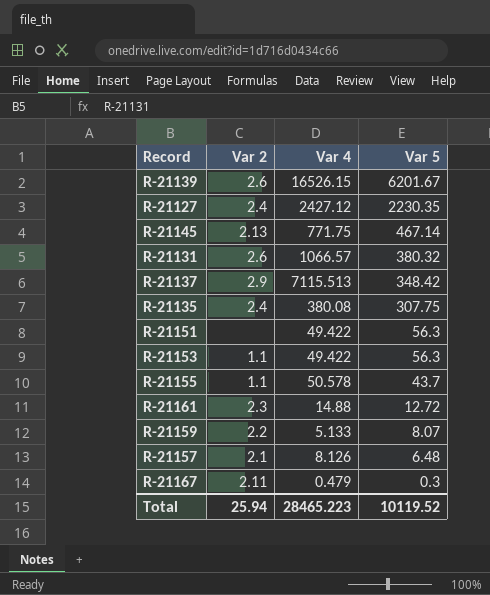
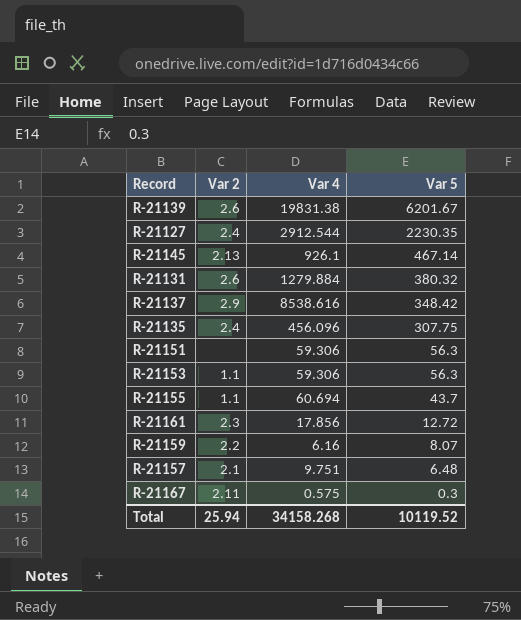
R-21139 | Var 4: 16526.15 -> 19831.38
R-21127 | Var 4: 2427.12 -> 2912.544
R-21145 | Var 4: 771.75 -> 926.1
R-21131 | Var 4: 1066.57 -> 1279.884
R-21137 | Var 4: 7115.513 -> 8538.616
R-21135 | Var 4: 380.08 -> 456.096
R-21151 | Var 4: 49.422 -> 59.306
R-21153 | Var 4: 49.422 -> 59.306
R-21155 | Var 4: 50.578 -> 60.694
R-21161 | Var 4: 14.88 -> 17.856
R-21159 | Var 4: 5.133 -> 6.16
R-21157 | Var 4: 8.126 -> 9.751
R-21167 | Var 4: 0.479 -> 0.575
Total | Var 4: 28465.223 -> 34158.268

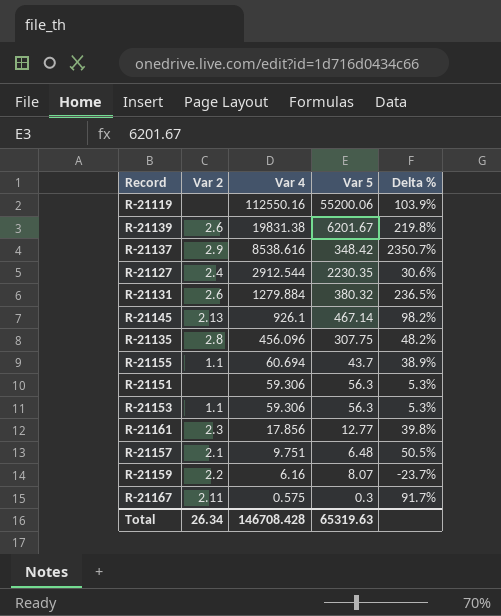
row order: Var 5 descending -> Var 4 descending
column Delta % | formula: none -> ([Var 4] - [Var 5]) / [Var 5]
row R-21119: none -> none | 112550.16 | 55200.06 | 103.9%
R-21135 | Var 2: 2.4 -> 2.8
R-21161 | Var 5: 12.72 -> 12.77
Total | Var 2: 25.94 -> 26.34
Total | Var 4: 34158.268 -> 146708.428
Total | Var 5: 10119.52 -> 65319.63

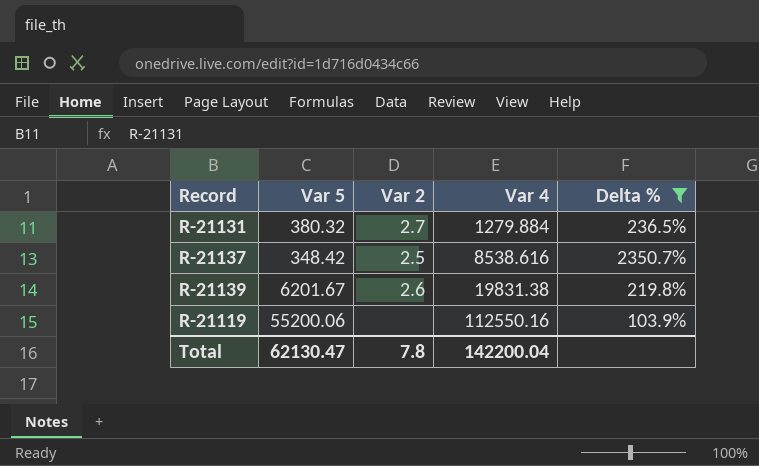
filter: none -> Delta % >= 103.9%
row order: Var 4 descending -> Var 4 ascending
column Var 5 | position: 4 -> 2
R-21131 | Var 2: 2.6 -> 2.7
R-21137 | Var 2: 2.9 -> 2.5
Total | Var 5: 65319.63 -> 62130.47
Total | Var 2: 26.34 -> 7.8
Total | Var 4: 146708.428 -> 142200.04

